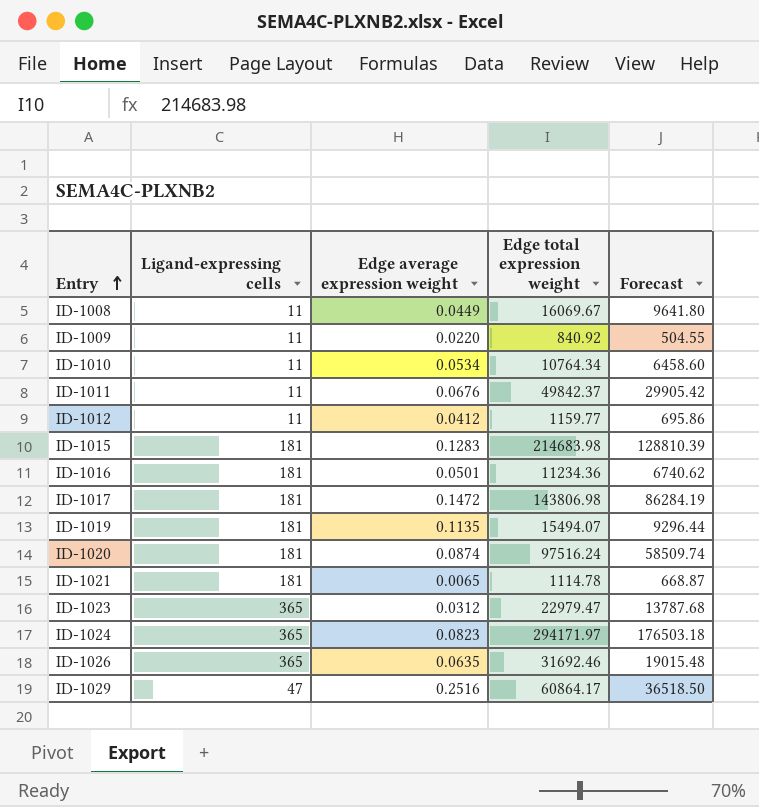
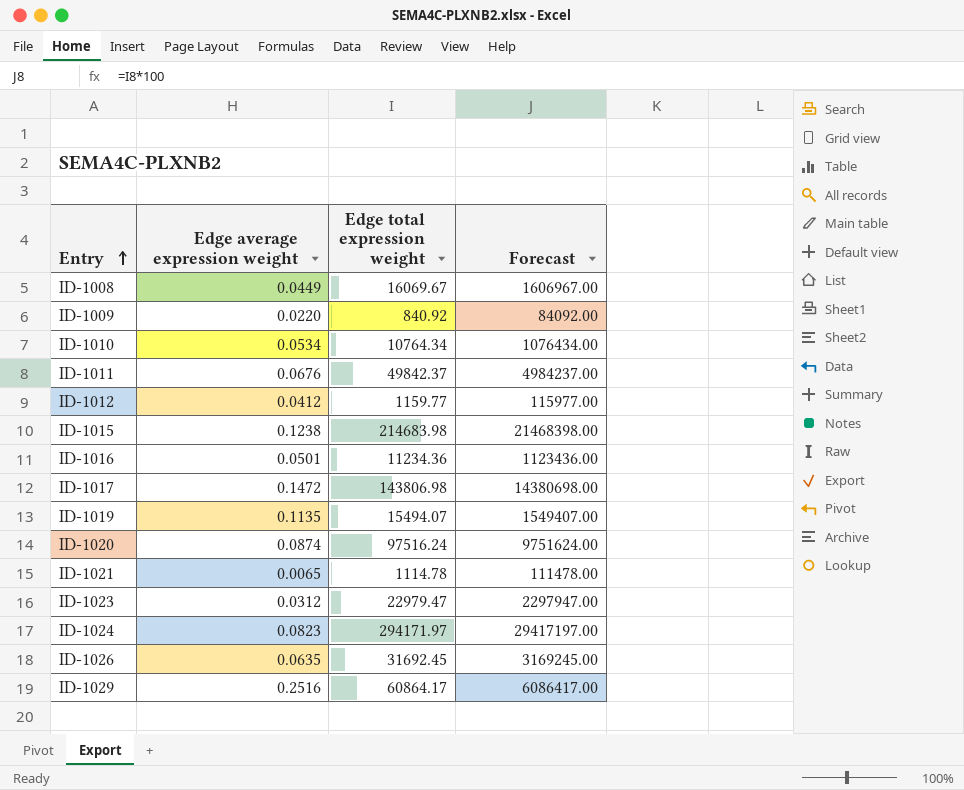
column Ligand-expressing cells | position: 2 -> none
column Forecast | formula: [Edge total expression weight] * 0.6 -> [Edge total expression weight] * 100
ID-1015 | Edge average expression weight: 0.1283 -> 0.1238
ID-1026 | Edge total expression weight: 31692.46 -> 31692.45

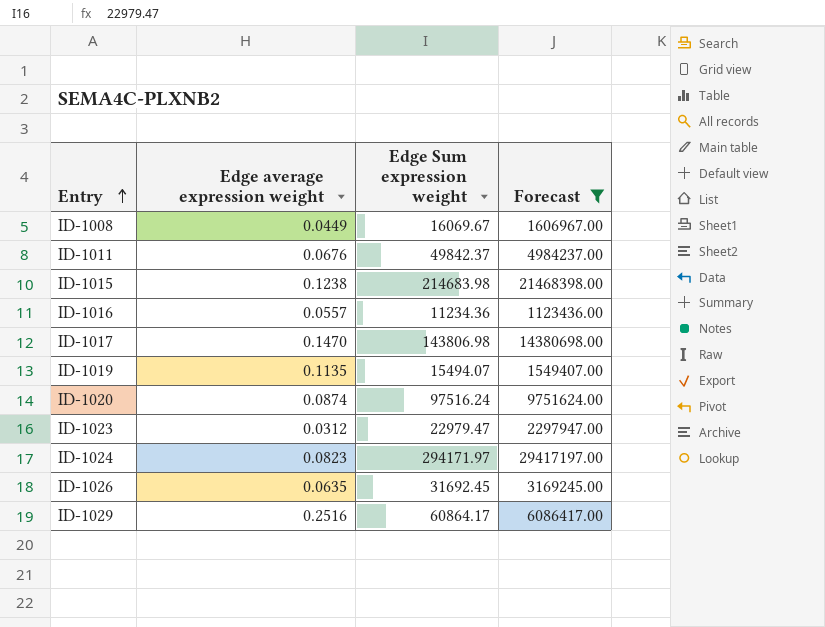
filter: none -> Forecast >= 1123436.00
column name: Edge total expression weight -> Edge Sum expression weight
ID-1016 | Edge average expression weight: 0.0501 -> 0.0557
ID-1017 | Edge average expression weight: 0.1472 -> 0.1470

